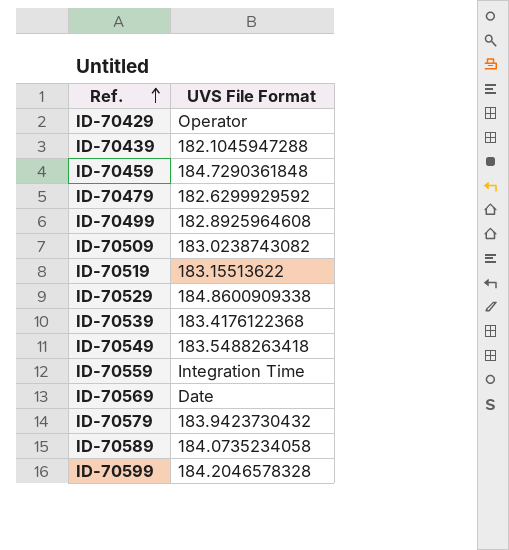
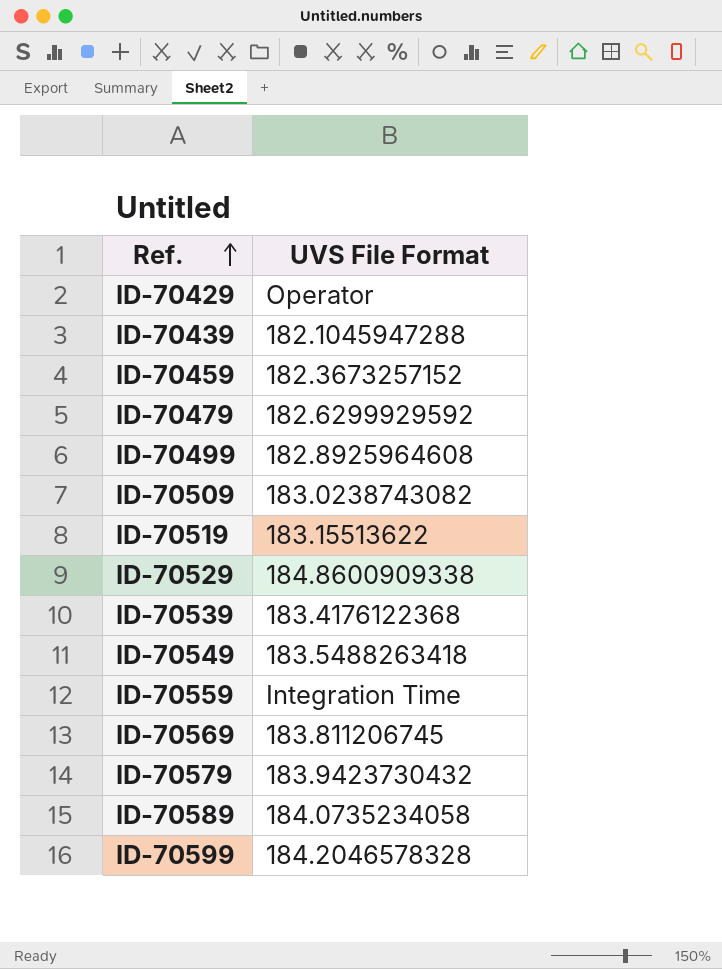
ID-70459 | UVS File Format: 184.7290361848 -> 182.3673257152
ID-70569 | UVS File Format: Date -> 183.811206745

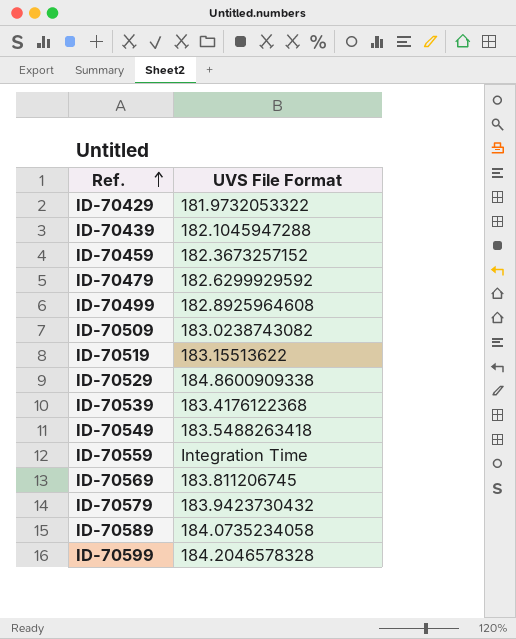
ID-70429 | UVS File Format: Operator -> 181.9732053322

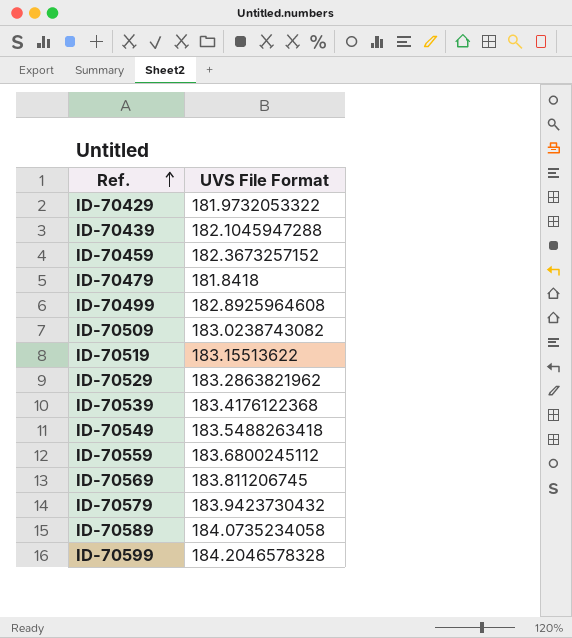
ID-70479 | UVS File Format: 182.6299929592 -> 181.8418
ID-70529 | UVS File Format: 184.8600909338 -> 183.2863821962
ID-70559 | UVS File Format: Integration Time -> 183.6800245112

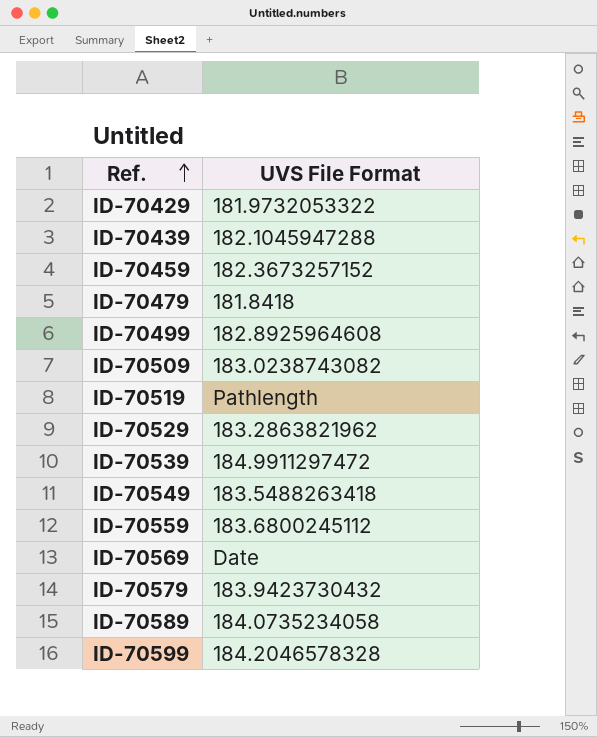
ID-70519 | UVS File Format: 183.15513622 -> Pathlength
ID-70539 | UVS File Format: 183.4176122368 -> 184.9911297472
ID-70569 | UVS File Format: 183.811206745 -> Date

